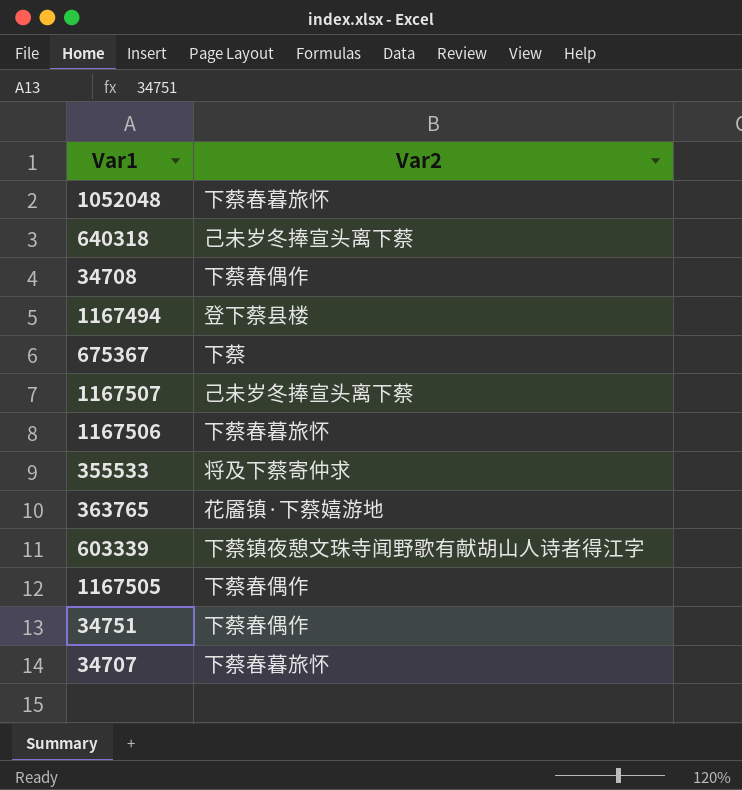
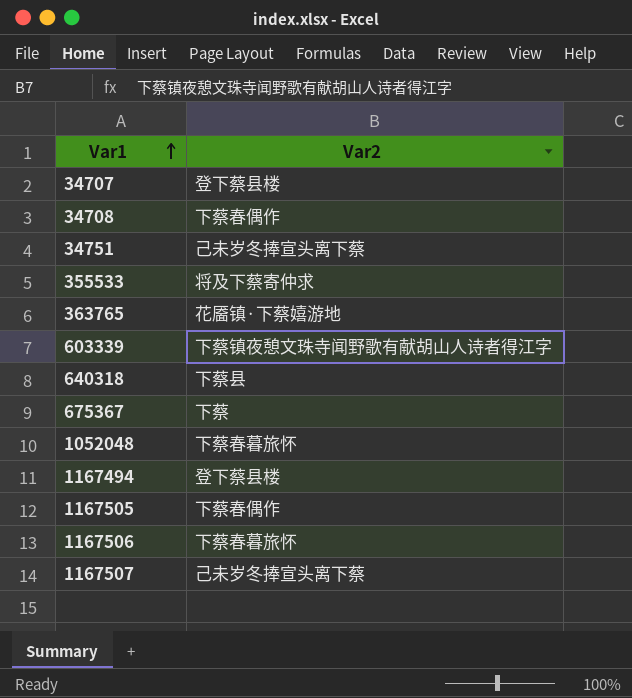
row order: none -> Var1 ascending
34707 | Var2: 下蔡春暮旅怀 -> 登下蔡县楼
34751 | Var2: 下蔡春偶作 -> 己未岁冬捧宣头离下蔡
640318 | Var2: 己未岁冬捧宣头离下蔡 -> 下蔡县

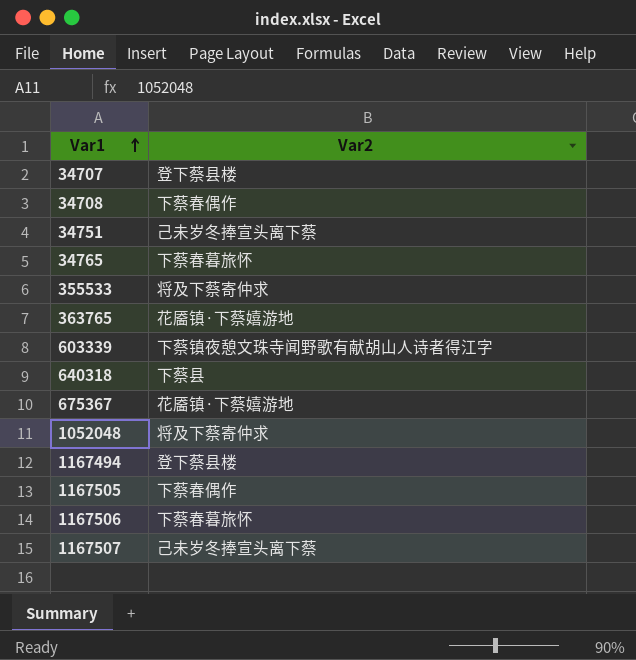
row 34765: none -> 下蔡春暮旅怀
675367 | Var2: 下蔡 -> 花靥镇·下蔡嬉游地
1052048 | Var2: 下蔡春暮旅怀 -> 将及下蔡寄仲求

